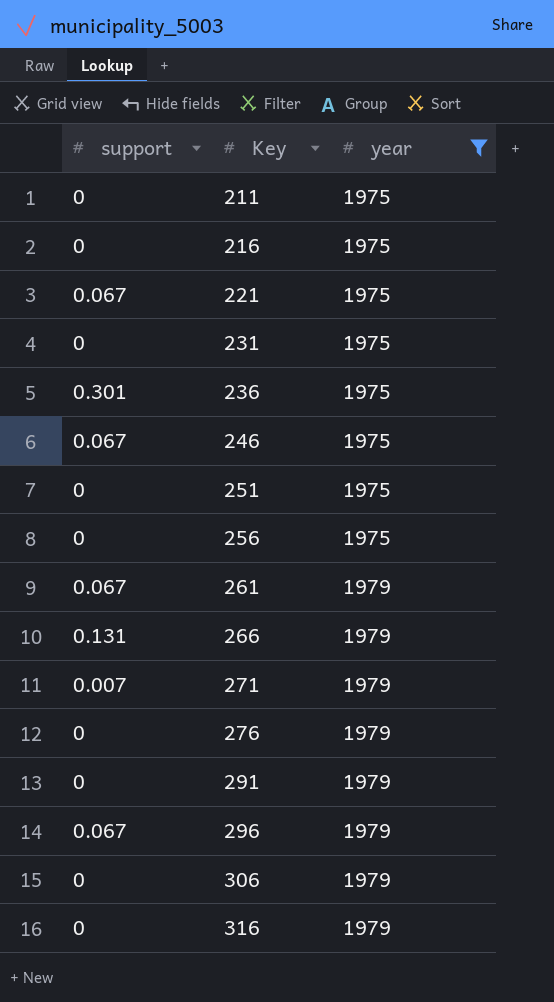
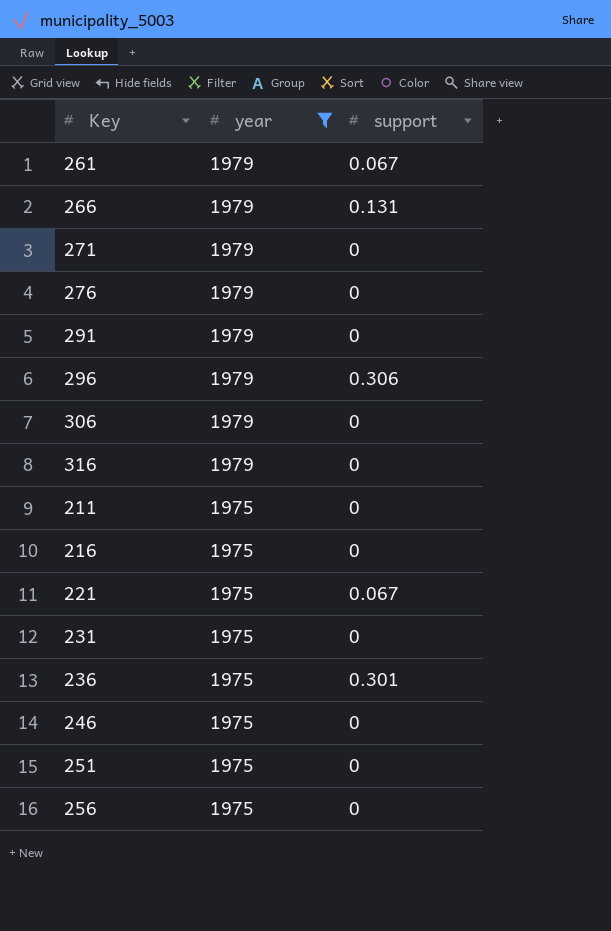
row order: Key ascending -> year descending
column support | position: 1 -> 3
271 | support: 0.007 -> 0
296 | support: 0.067 -> 0.306
246 | support: 0.067 -> 0

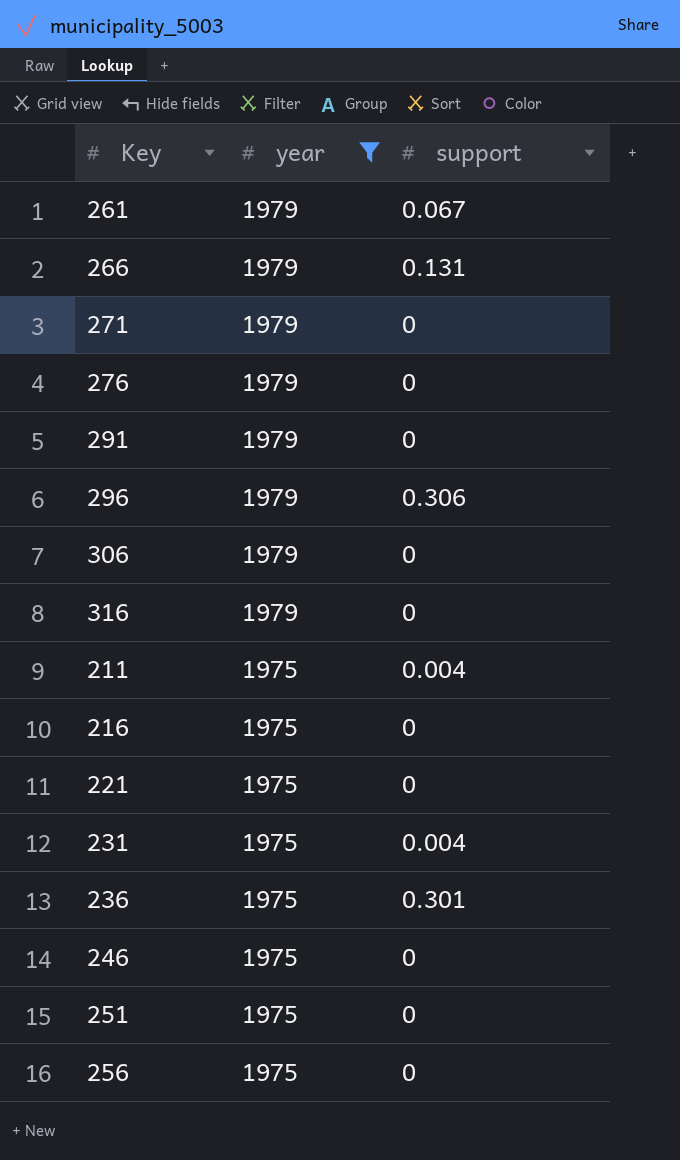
211 | support: 0 -> 0.004
221 | support: 0.067 -> 0
231 | support: 0 -> 0.004

